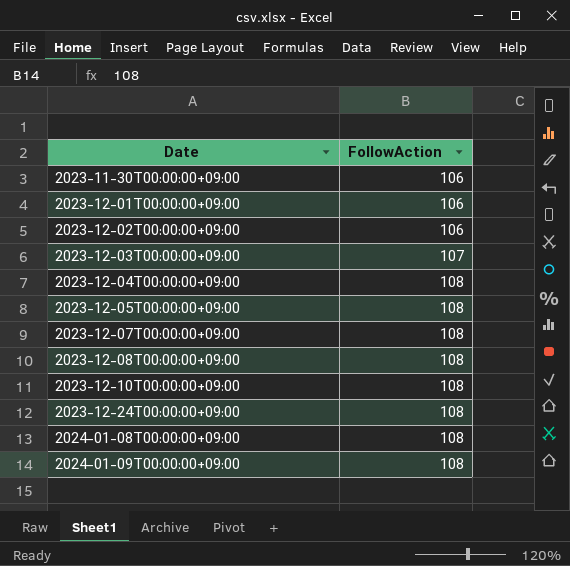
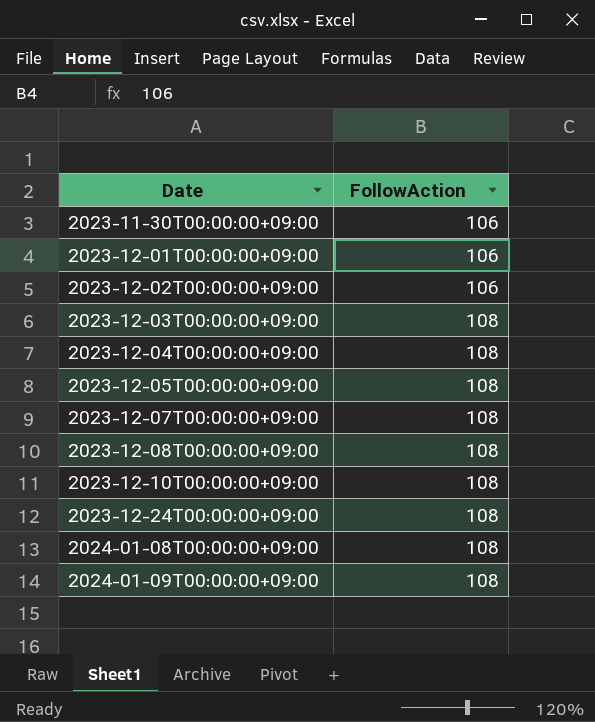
2023-12-03T00:00:00+09:00 | FollowAction: 107 -> 108

